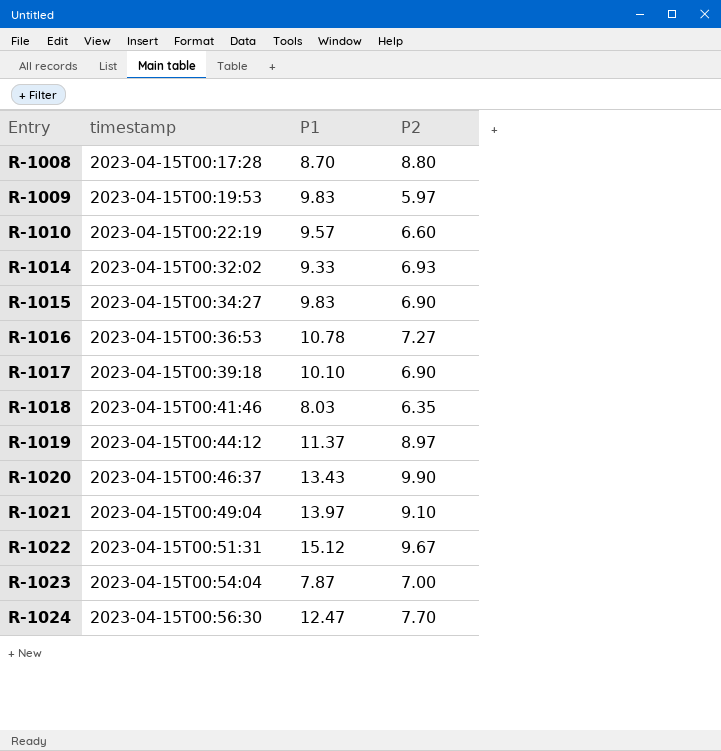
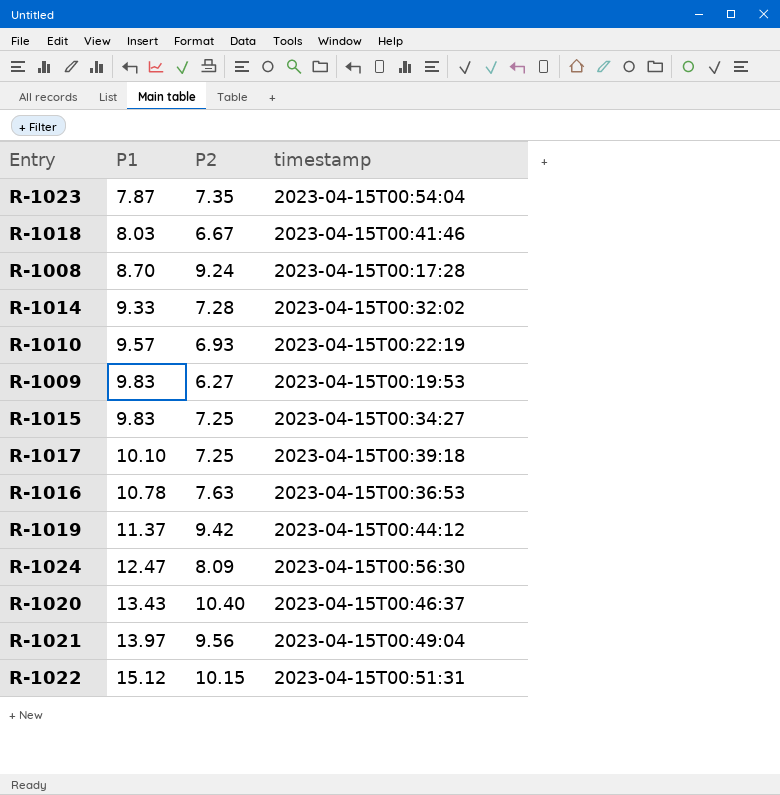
row order: Entry ascending -> P1 ascending
column timestamp | position: 2 -> 4
R-1023 | P2: 7.00 -> 7.35
R-1018 | P2: 6.35 -> 6.67
R-1008 | P2: 8.80 -> 9.24
R-1014 | P2: 6.93 -> 7.28
R-1010 | P2: 6.60 -> 6.93
R-1009 | P2: 5.97 -> 6.27
R-1015 | P2: 6.90 -> 7.25
R-1017 | P2: 6.90 -> 7.25
R-1016 | P2: 7.27 -> 7.63
R-1019 | P2: 8.97 -> 9.42
R-1024 | P2: 7.70 -> 8.09
R-1020 | P2: 9.90 -> 10.40
R-1021 | P2: 9.10 -> 9.56
R-1022 | P2: 9.67 -> 10.15

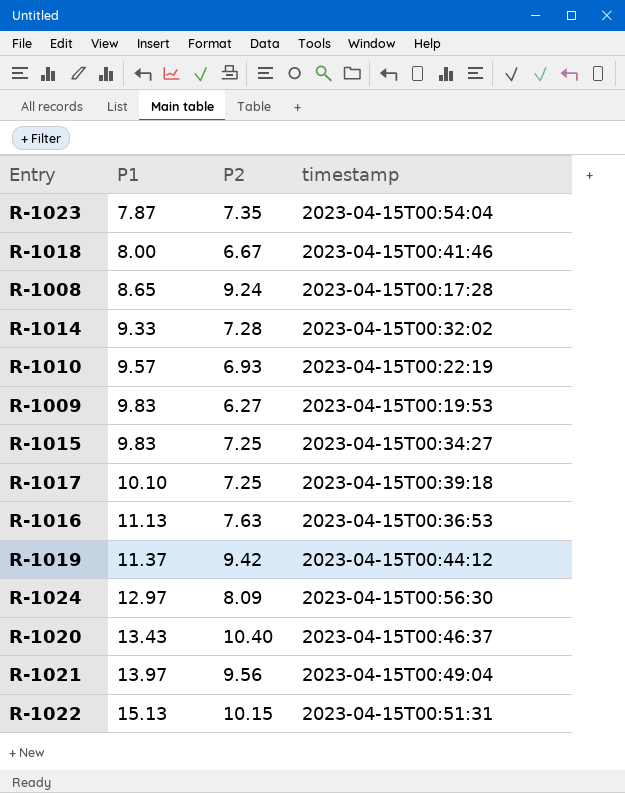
R-1018 | P1: 8.03 -> 8.00
R-1008 | P1: 8.70 -> 8.65
R-1016 | P1: 10.78 -> 11.13
R-1024 | P1: 12.47 -> 12.97
R-1022 | P1: 15.12 -> 15.13

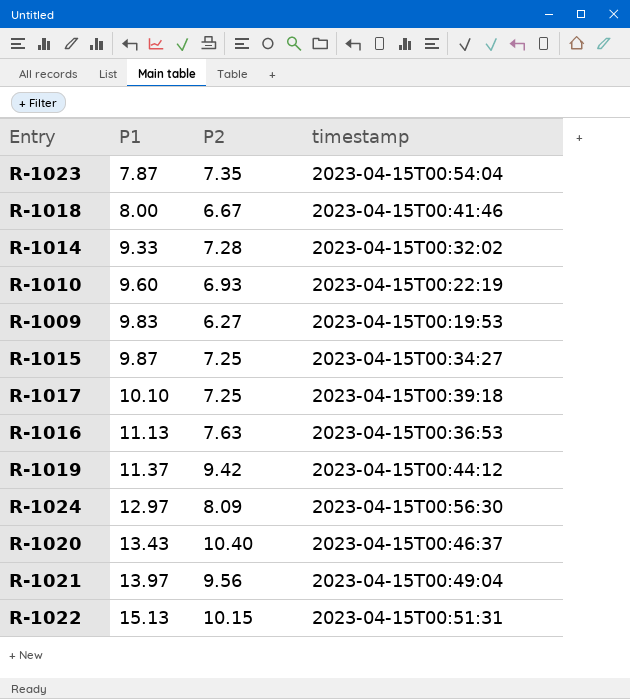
row R-1008: 8.65 | 9.24 | 2023-04-15T00:17:28 -> none
R-1010 | P1: 9.57 -> 9.60
R-1015 | P1: 9.83 -> 9.87

